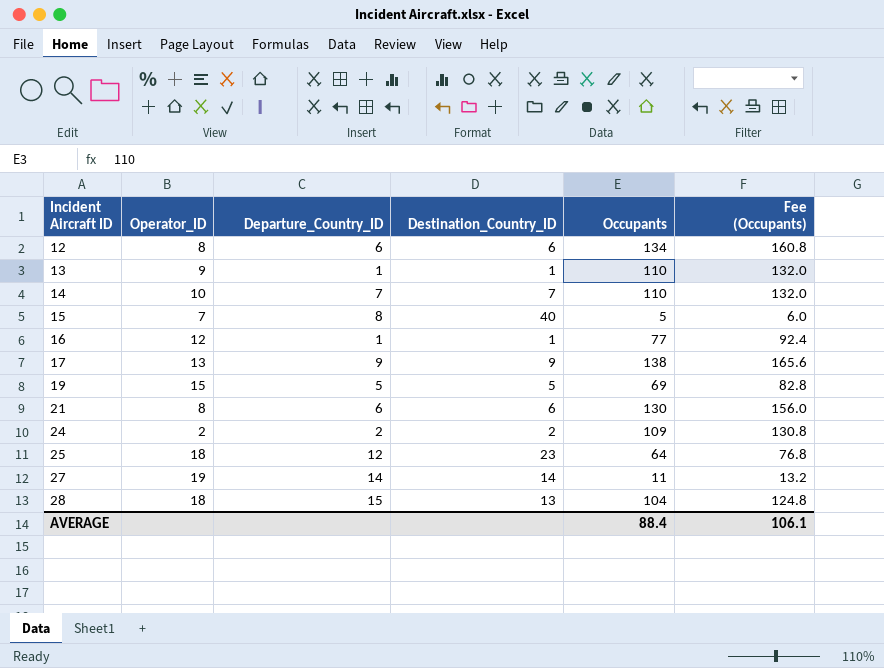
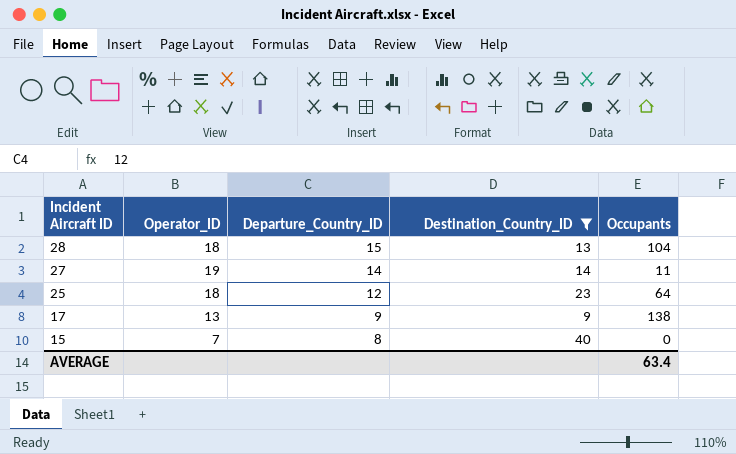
filter: none -> Destination_Country_ID >= 9
row order: Incident Aircraft ID ascending -> Incident Aircraft ID descending
column Fee (Occupants) | formula: [Occupants] * 1.2 -> none
15 | Occupants: 5 -> 0
AVERAGE | Occupants: 88.4 -> 63.4

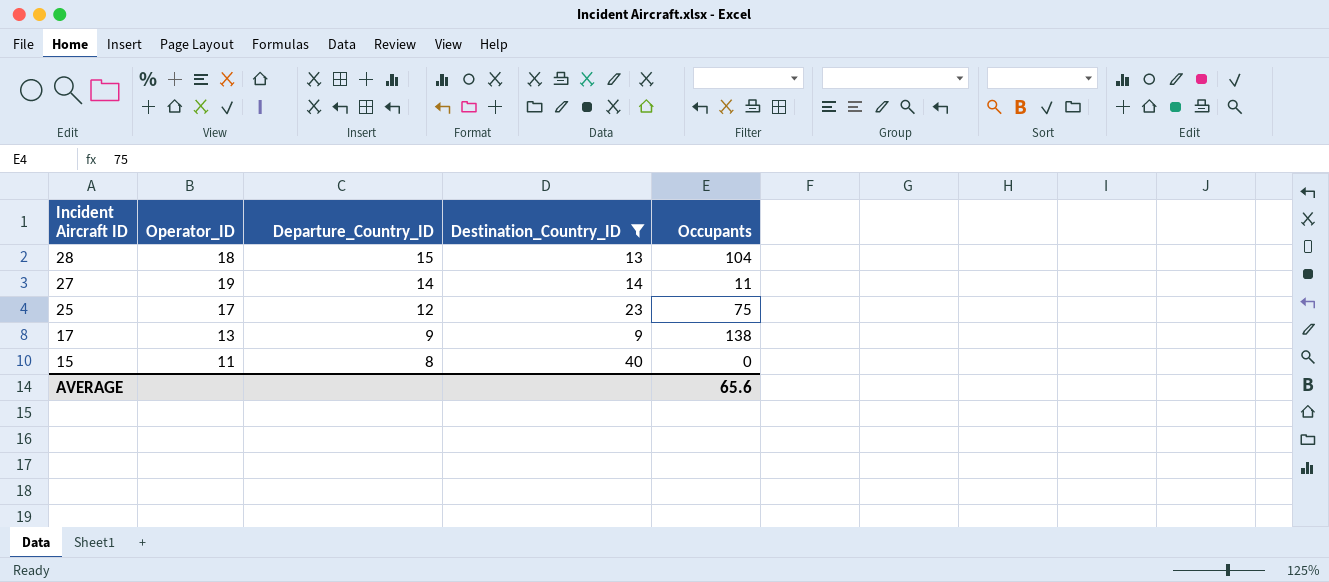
25 | Operator_ID: 18 -> 17
25 | Occupants: 64 -> 75
15 | Operator_ID: 7 -> 11
AVERAGE | Occupants: 63.4 -> 65.6

